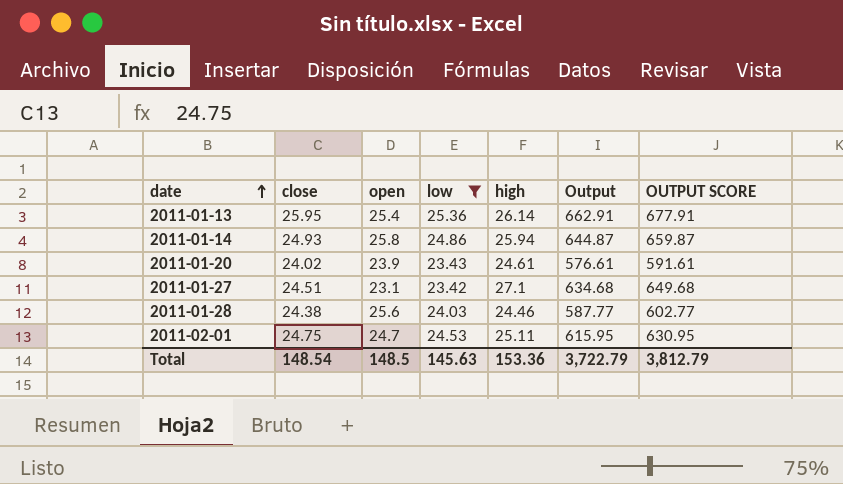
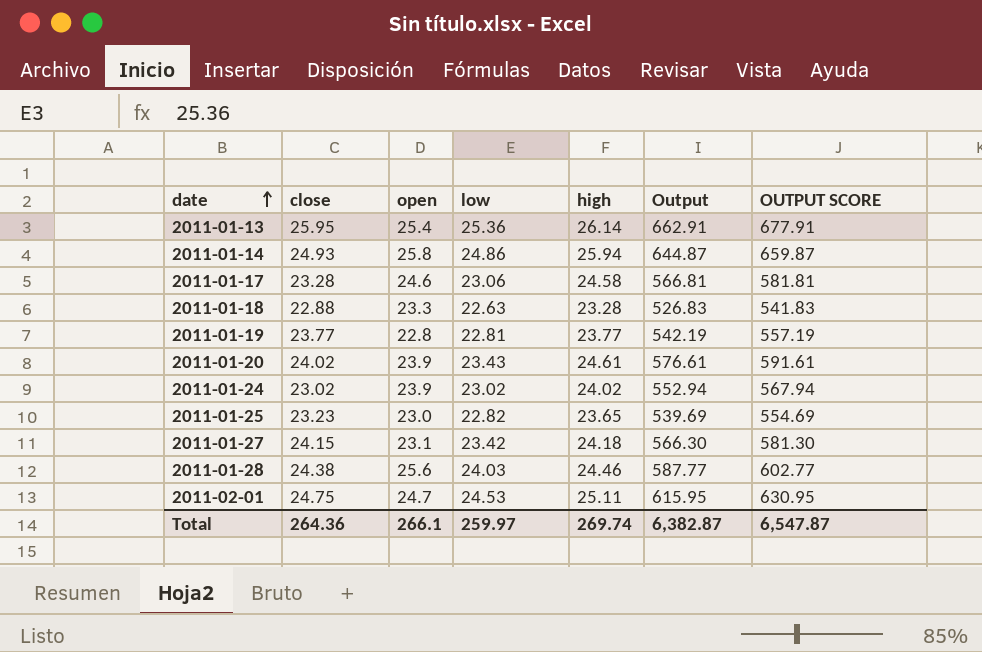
filter: low >= 23.42 -> none
2011-01-27 | close: 24.51 -> 24.15
2011-01-27 | high: 27.1 -> 24.18
2011-01-27 | Output: 634.68 -> 566.30
2011-01-27 | OUTPUT SCORE: 649.68 -> 581.30
Total | close: 148.54 -> 264.36
Total | open: 148.5 -> 266.1
Total | low: 145.63 -> 259.97
Total | high: 153.36 -> 269.74
Total | Output: 3,722.79 -> 6,382.87
Total | OUTPUT SCORE: 3,812.79 -> 6,547.87

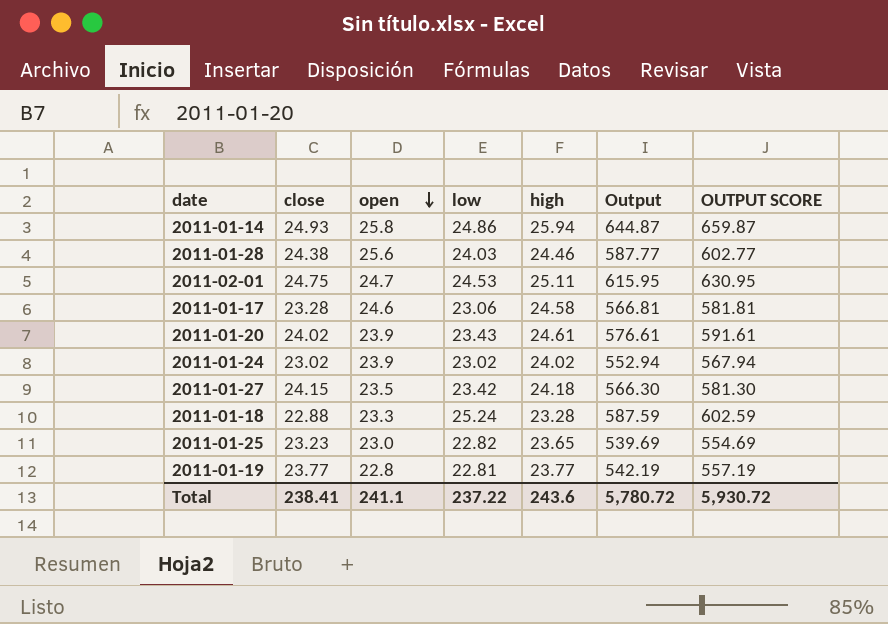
row order: date ascending -> open descending
row 2011-01-13: 25.95 | 25.4 | 25.36 | 26.14 | 662.91 | 677.91 -> none
2011-01-27 | open: 23.1 -> 23.5
2011-01-18 | low: 22.63 -> 25.24
2011-01-18 | Output: 526.83 -> 587.59
2011-01-18 | OUTPUT SCORE: 541.83 -> 602.59
Total | close: 264.36 -> 238.41
Total | open: 266.1 -> 241.1
Total | low: 259.97 -> 237.22
Total | high: 269.74 -> 243.6
Total | Output: 6,382.87 -> 5,780.72
Total | OUTPUT SCORE: 6,547.87 -> 5,930.72

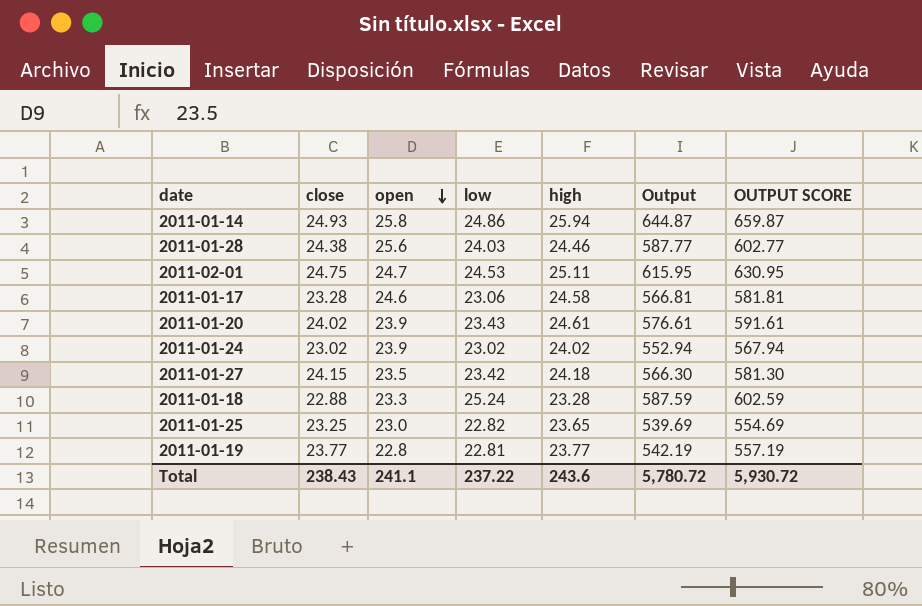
2011-01-25 | close: 23.23 -> 23.25
Total | close: 238.41 -> 238.43

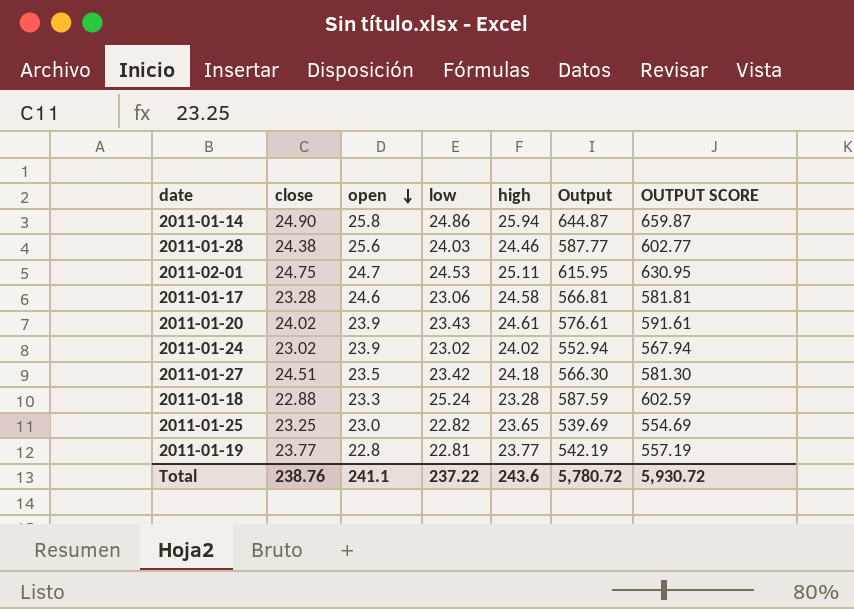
2011-01-14 | close: 24.93 -> 24.90
2011-01-27 | close: 24.15 -> 24.51
Total | close: 238.43 -> 238.76

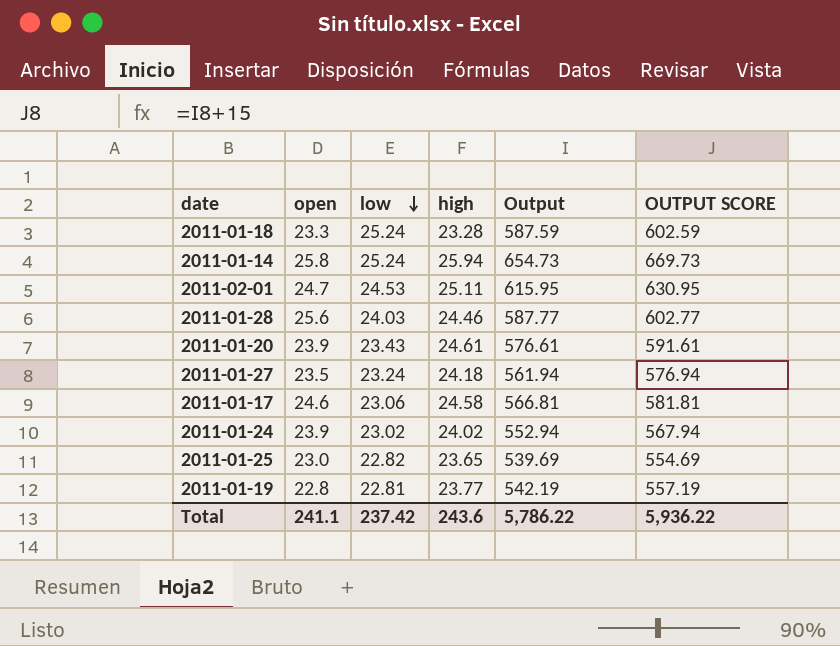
row order: open descending -> low descending
column close | position: 2 -> none
2011-01-14 | low: 24.86 -> 25.24
2011-01-14 | Output: 644.87 -> 654.73
2011-01-14 | OUTPUT SCORE: 659.87 -> 669.73
2011-01-27 | low: 23.42 -> 23.24
2011-01-27 | Output: 566.30 -> 561.94
2011-01-27 | OUTPUT SCORE: 581.30 -> 576.94
Total | low: 237.22 -> 237.42
Total | Output: 5,780.72 -> 5,786.22
Total | OUTPUT SCORE: 5,930.72 -> 5,936.22

